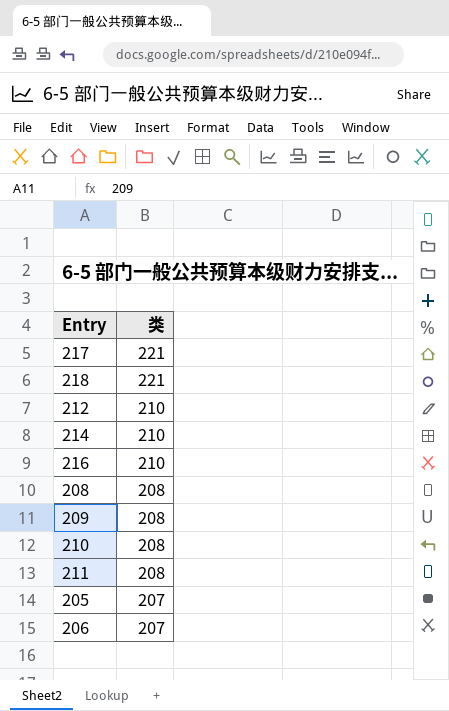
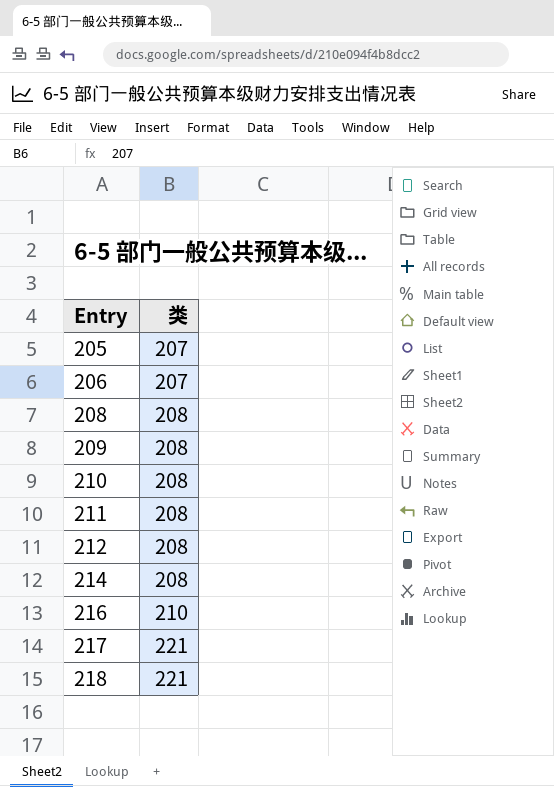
row order: 类 descending -> Entry ascending
212 | 类: 210 -> 208
214 | 类: 210 -> 208

